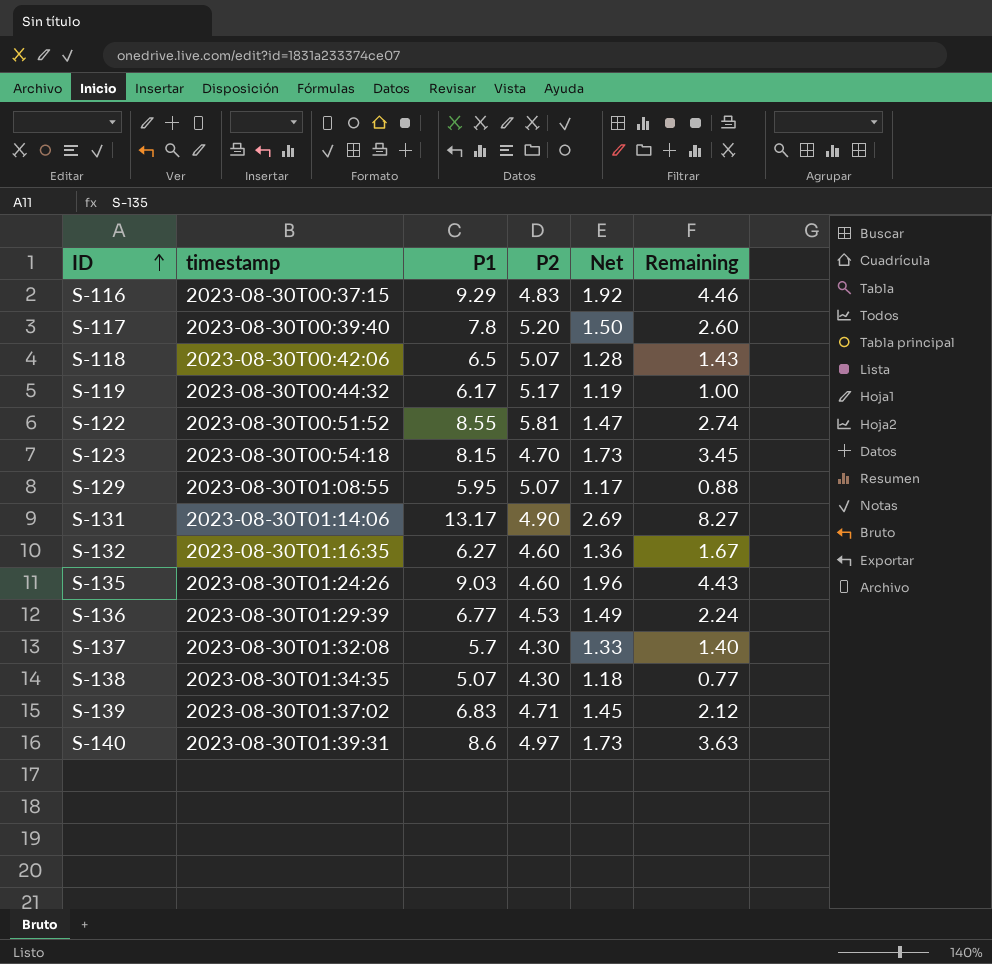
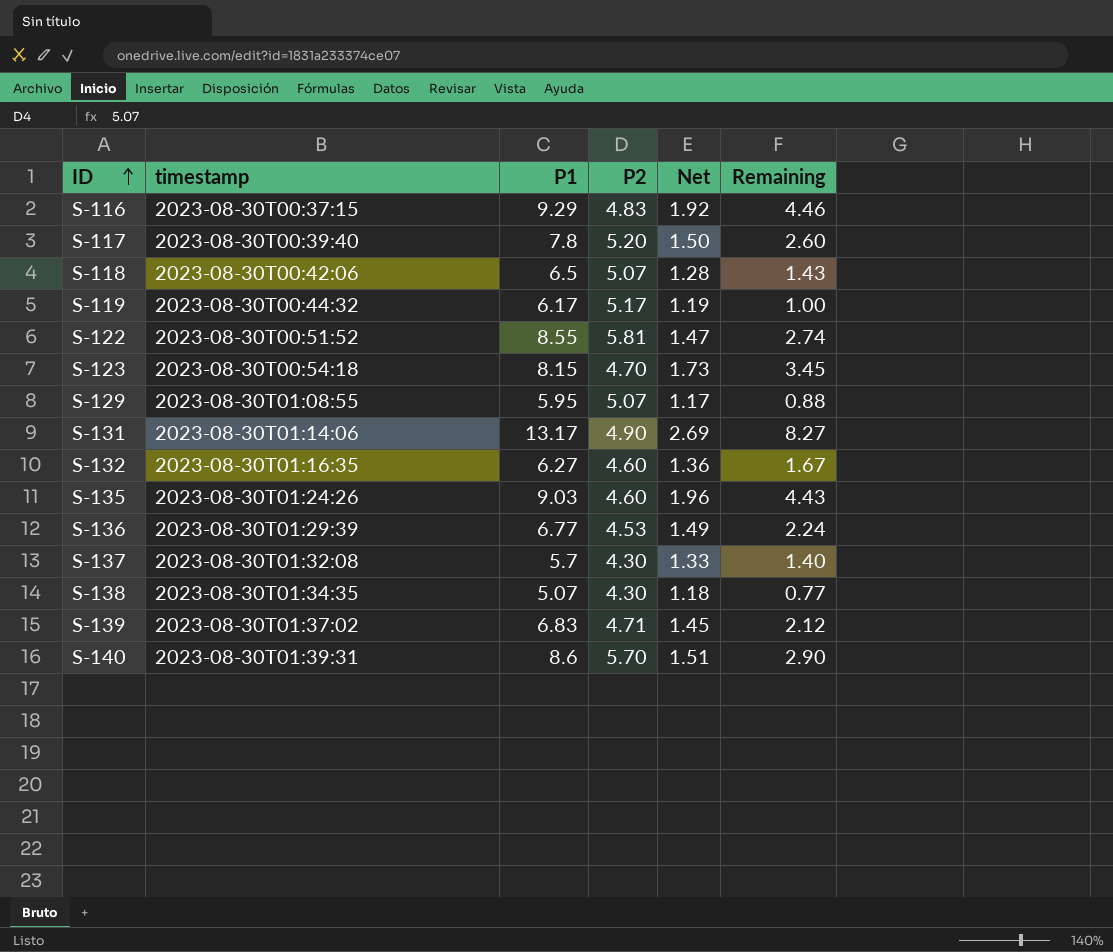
S-140 | P2: 4.97 -> 5.70
S-140 | Net: 1.73 -> 1.51
S-140 | Remaining: 3.63 -> 2.90

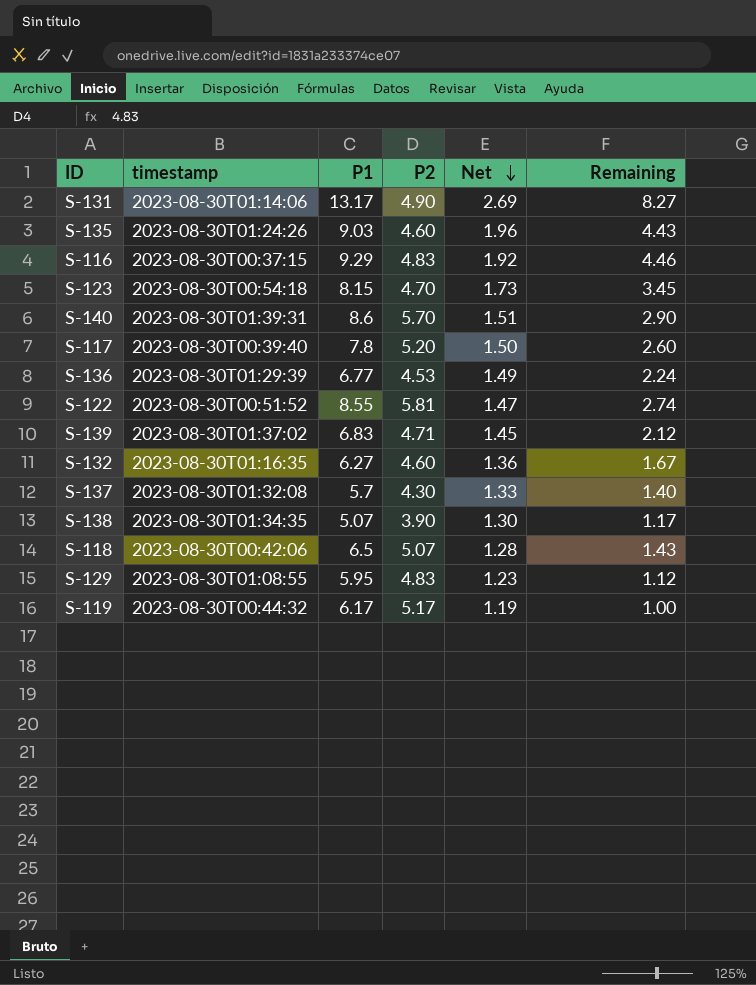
row order: ID ascending -> Net descending
S-138 | P2: 4.30 -> 3.90
S-138 | Net: 1.18 -> 1.30
S-138 | Remaining: 0.77 -> 1.17
S-129 | P2: 5.07 -> 4.83
S-129 | Net: 1.17 -> 1.23
S-129 | Remaining: 0.88 -> 1.12

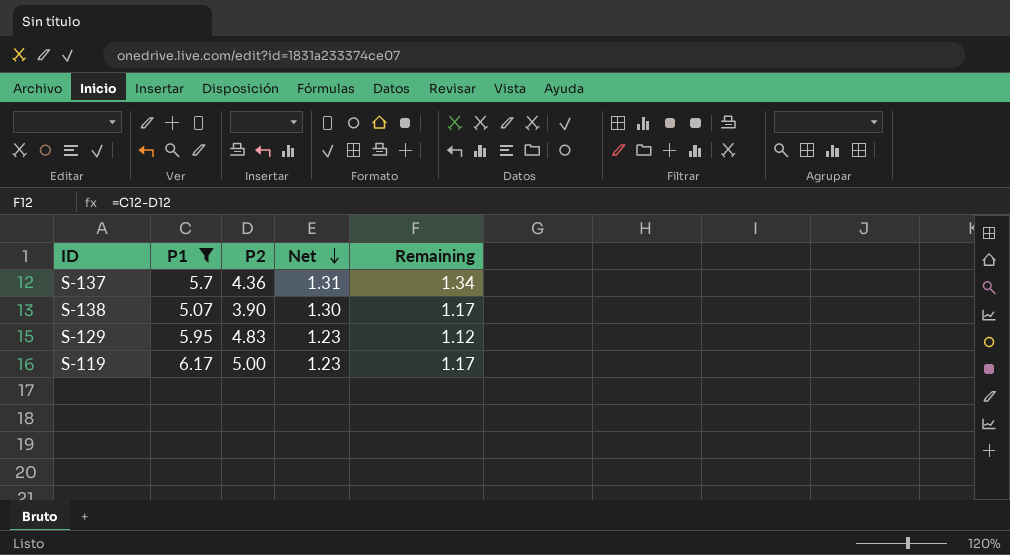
filter: none -> P1 <= 6.17
column timestamp | position: 2 -> none
S-137 | P2: 4.30 -> 4.36
S-137 | Net: 1.33 -> 1.31
S-137 | Remaining: 1.40 -> 1.34
S-119 | P2: 5.17 -> 5.00
S-119 | Net: 1.19 -> 1.23
S-119 | Remaining: 1.00 -> 1.17

